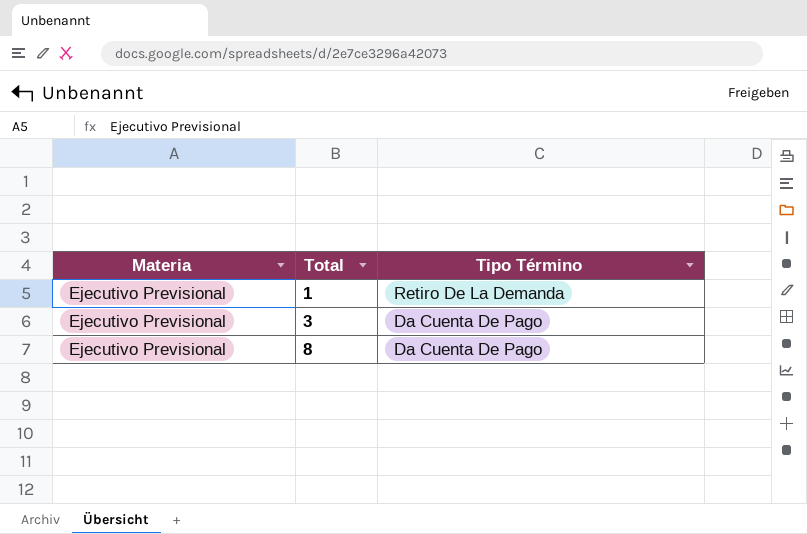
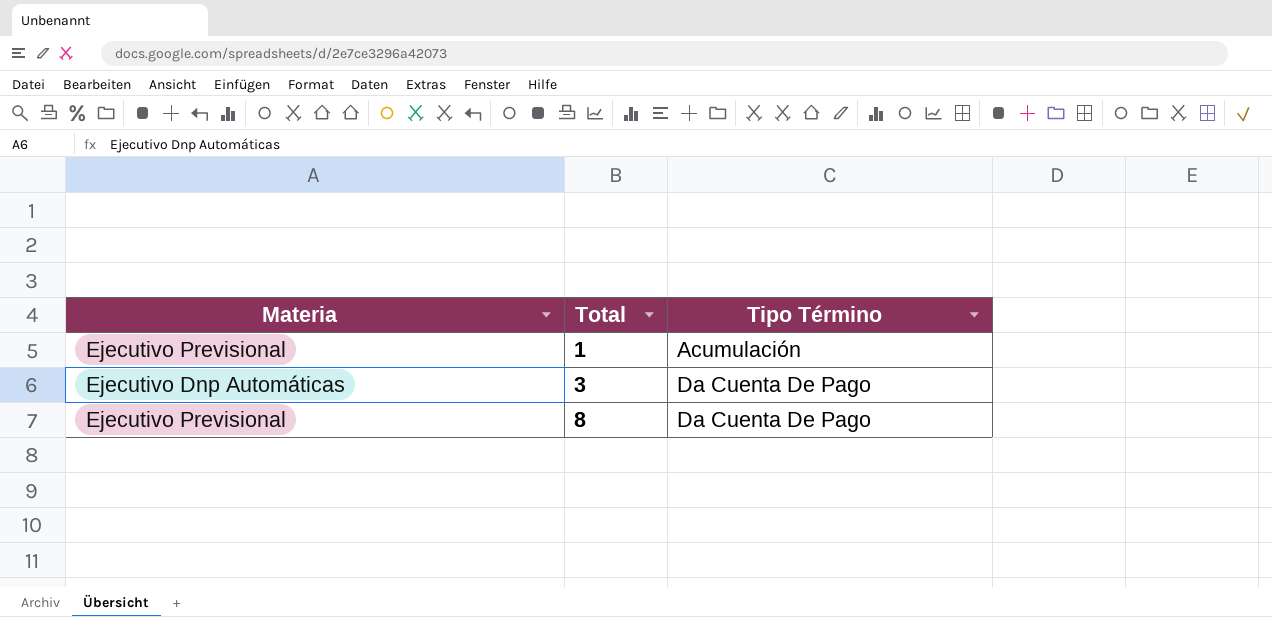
1 | Tipo Término: Retiro De La Demanda -> Acumulación
3 | Materia: Ejecutivo Previsional -> Ejecutivo Dnp Automáticas

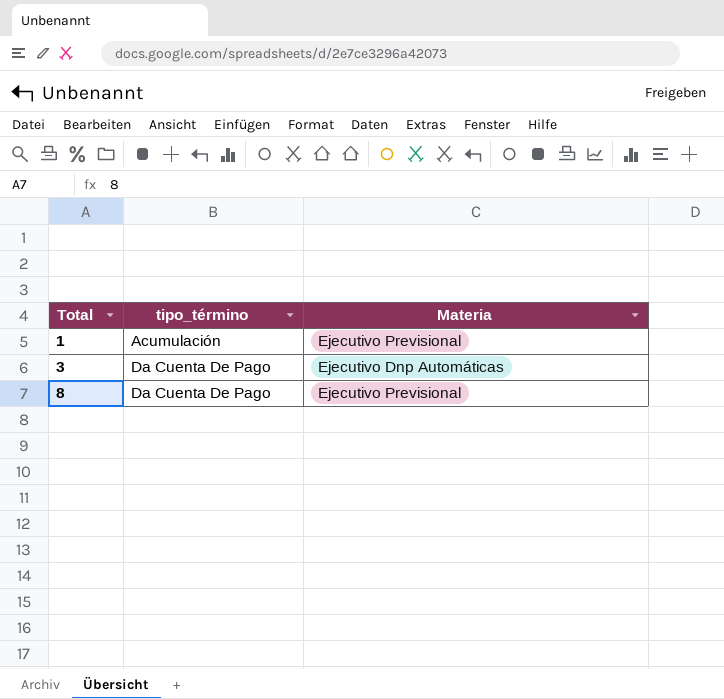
column name: Tipo Término -> tipo_término
column Materia | position: 1 -> 3

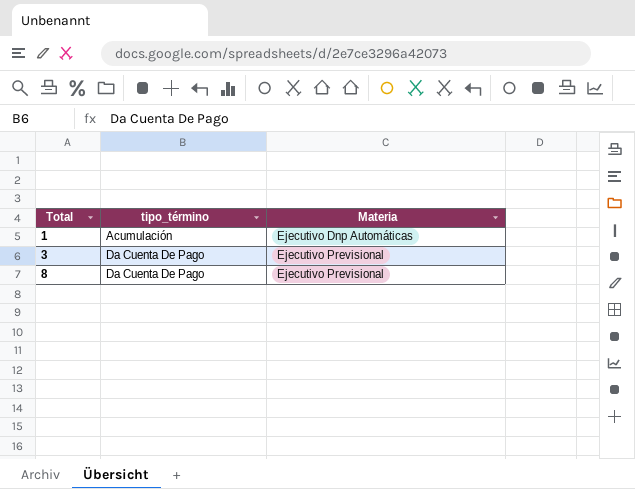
1 | Materia: Ejecutivo Previsional -> Ejecutivo Dnp Automáticas
3 | Materia: Ejecutivo Dnp Automáticas -> Ejecutivo Previsional

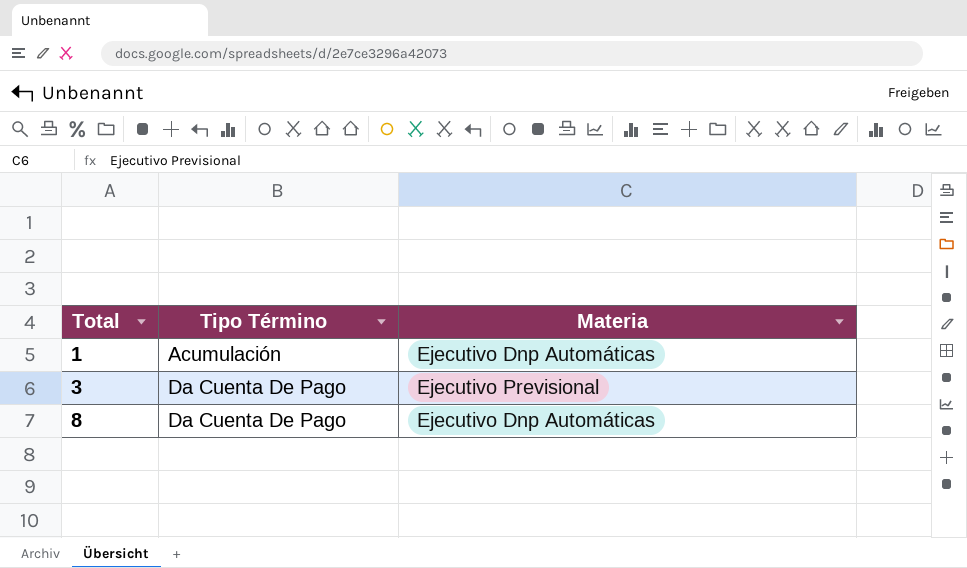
column name: tipo_término -> Tipo Término
8 | Materia: Ejecutivo Previsional -> Ejecutivo Dnp Automáticas

